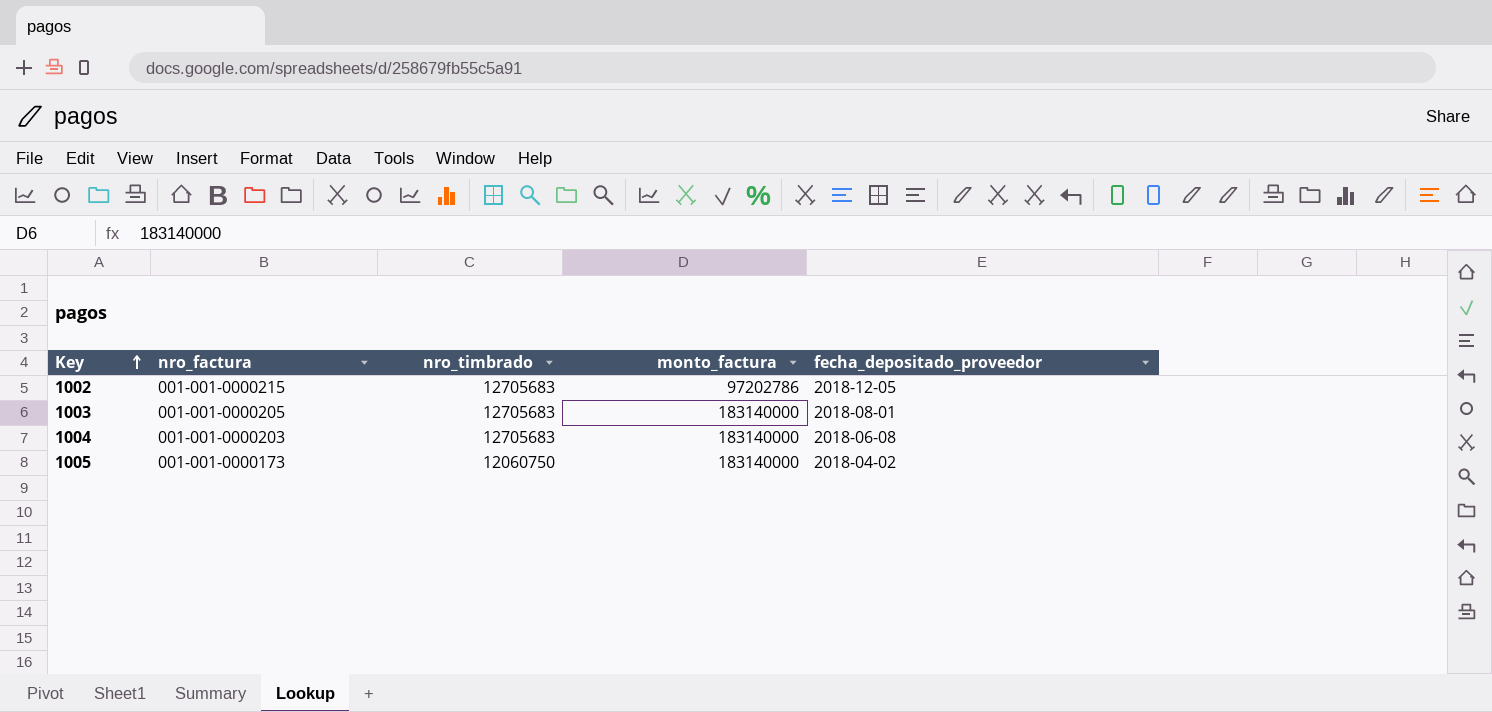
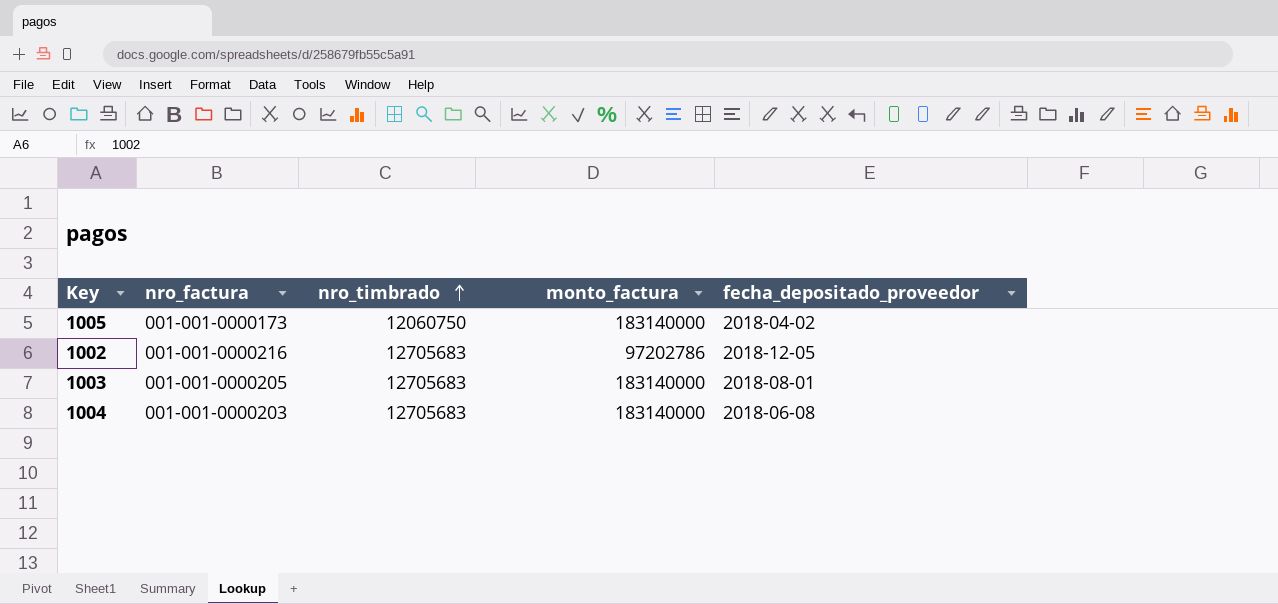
row order: Key ascending -> nro_timbrado ascending
1002 | nro_factura: 001-001-0000215 -> 001-001-0000216

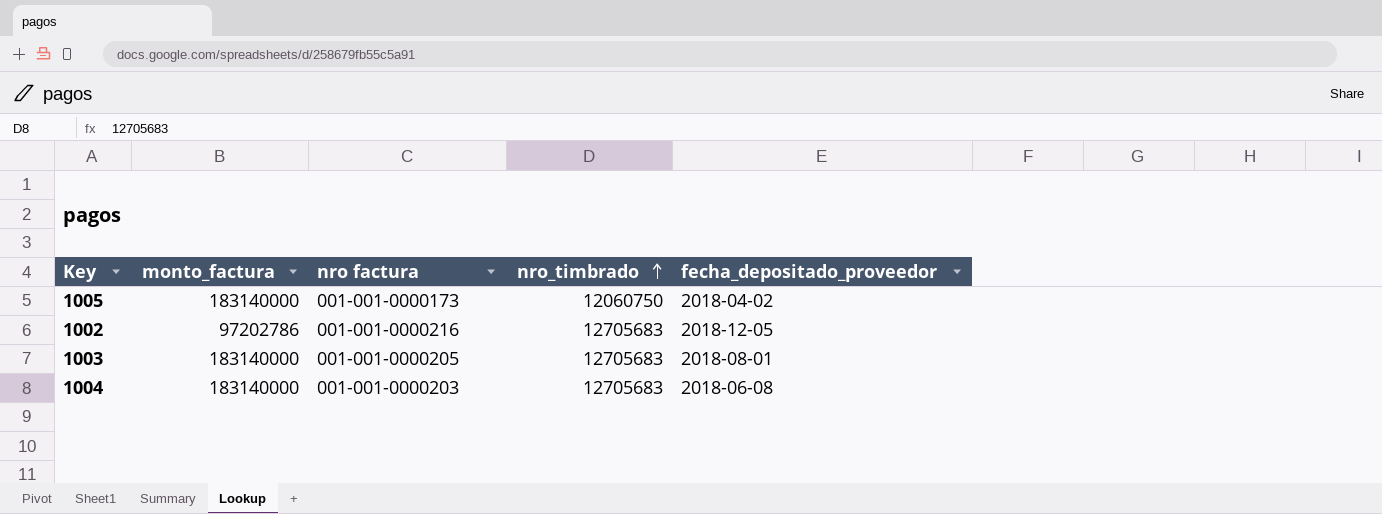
column monto_factura | position: 4 -> 2
column name: nro_factura -> nro factura

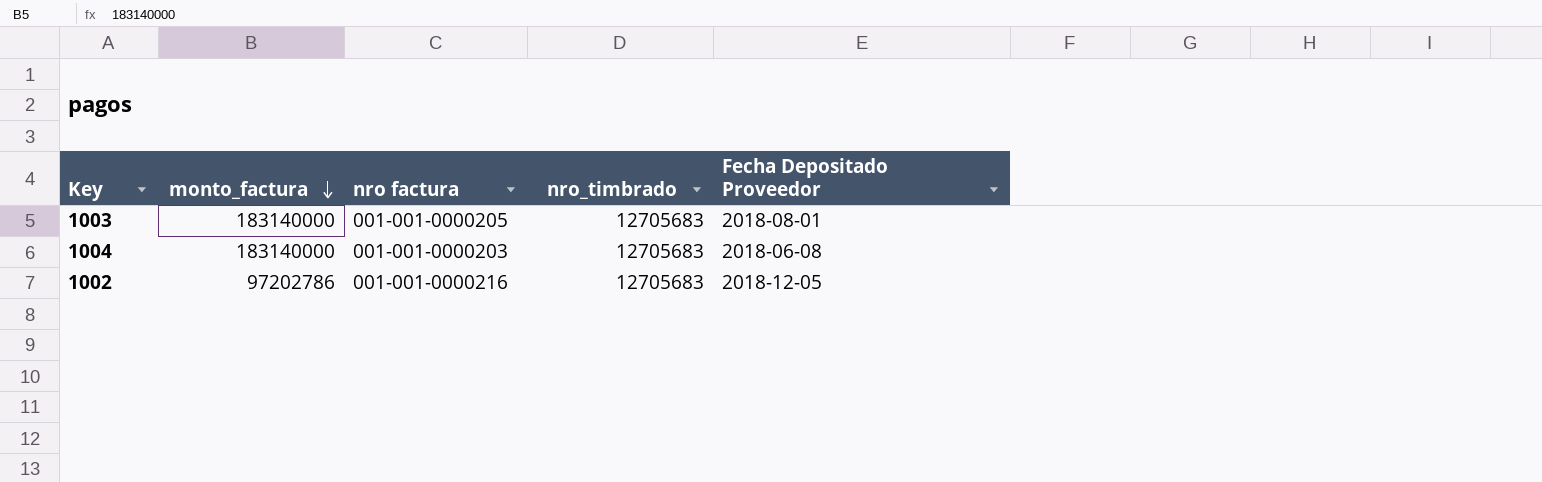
row order: nro_timbrado ascending -> monto_factura descending
column name: fecha_depositado_proveedor -> Fecha Depositado Proveedor
row 1005: 183140000 | 001-001-0000173 | 12060750 | 2018-04-02 -> none

